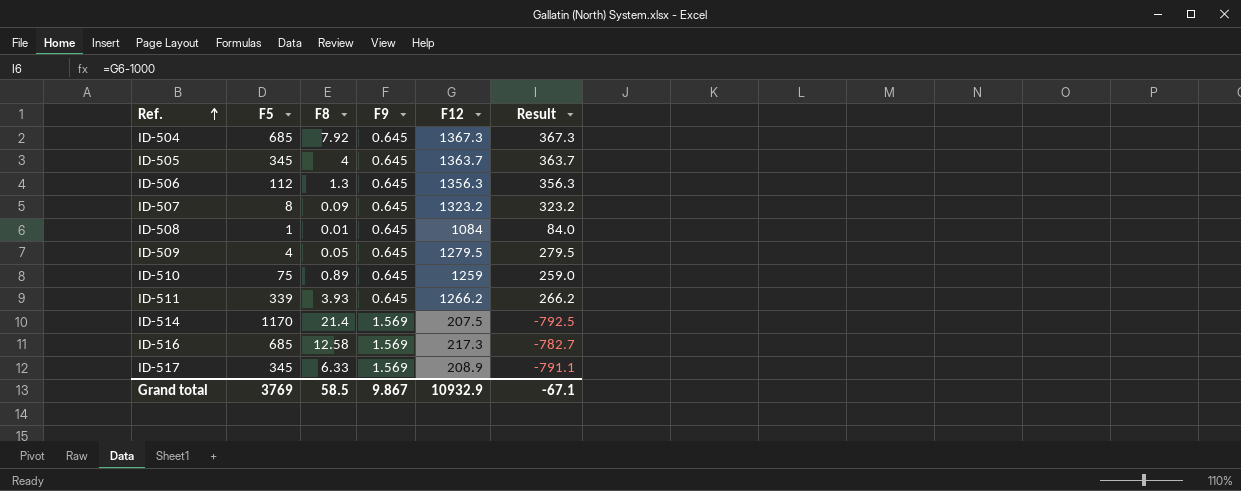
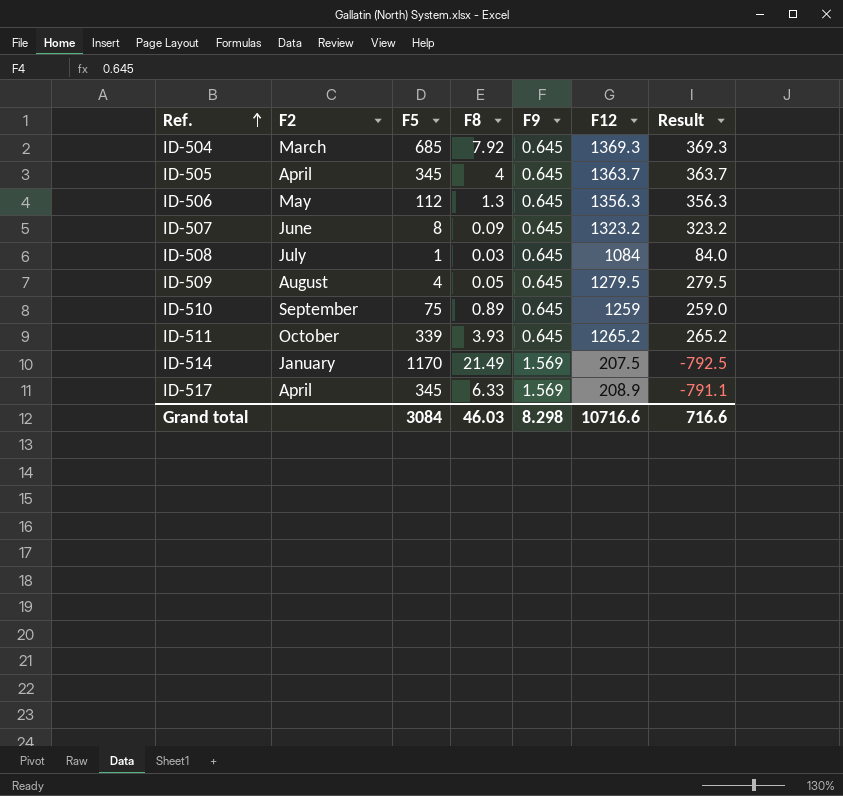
column F2 | position: none -> 2
row ID-516: 685 | 12.58 | 1.569 | 217.3 | -782.7 -> none
ID-504 | F12: 1367.3 -> 1369.3
ID-504 | Result: 367.3 -> 369.3
ID-508 | F8: 0.01 -> 0.03
ID-511 | F12: 1266.2 -> 1265.2
ID-511 | Result: 266.2 -> 265.2
ID-514 | F8: 21.4 -> 21.49
Grand total | F5: 3769 -> 3084
Grand total | F8: 58.5 -> 46.03
Grand total | F9: 9.867 -> 8.298
Grand total | F12: 10932.9 -> 10716.6
Grand total | Result: -67.1 -> 716.6

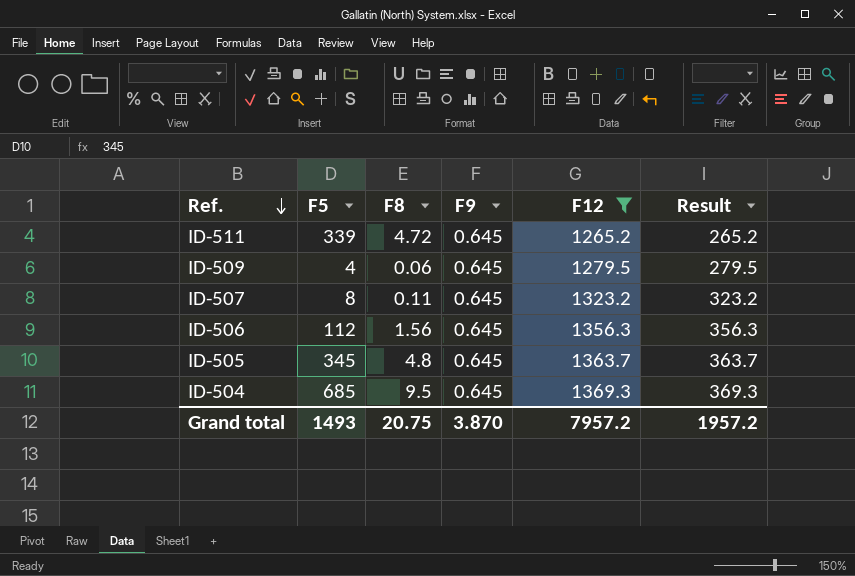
filter: none -> F12 >= 1265.2
row order: Ref. ascending -> Ref. descending
column F2 | position: 2 -> none
ID-511 | F8: 3.93 -> 4.72
ID-509 | F8: 0.05 -> 0.06
ID-507 | F8: 0.09 -> 0.11
ID-506 | F8: 1.3 -> 1.56
ID-505 | F8: 4 -> 4.8
ID-504 | F8: 7.92 -> 9.5
Grand total | F5: 3084 -> 1493
Grand total | F8: 46.03 -> 20.75
Grand total | F9: 8.298 -> 3.870
Grand total | F12: 10716.6 -> 7957.2
Grand total | Result: 716.6 -> 1957.2

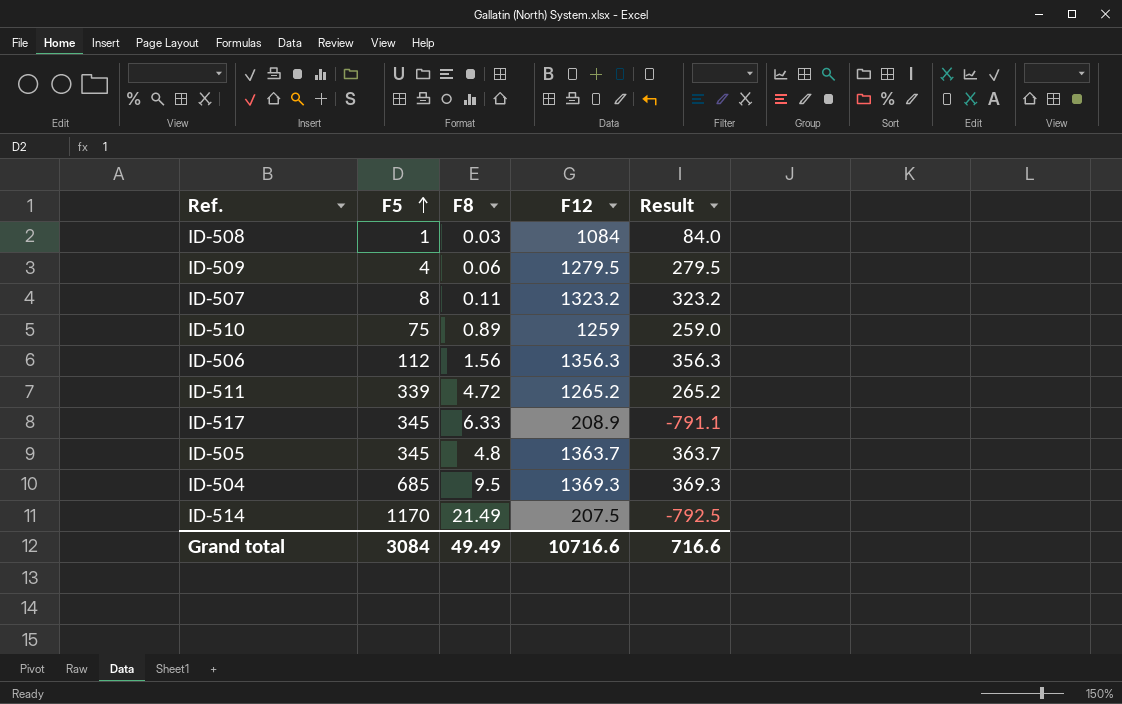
filter: F12 >= 1265.2 -> none
row order: Ref. descending -> F5 ascending
column F9 | position: 4 -> none
Grand total | F5: 1493 -> 3084
Grand total | F8: 20.75 -> 49.49
Grand total | F12: 7957.2 -> 10716.6
Grand total | Result: 1957.2 -> 716.6

